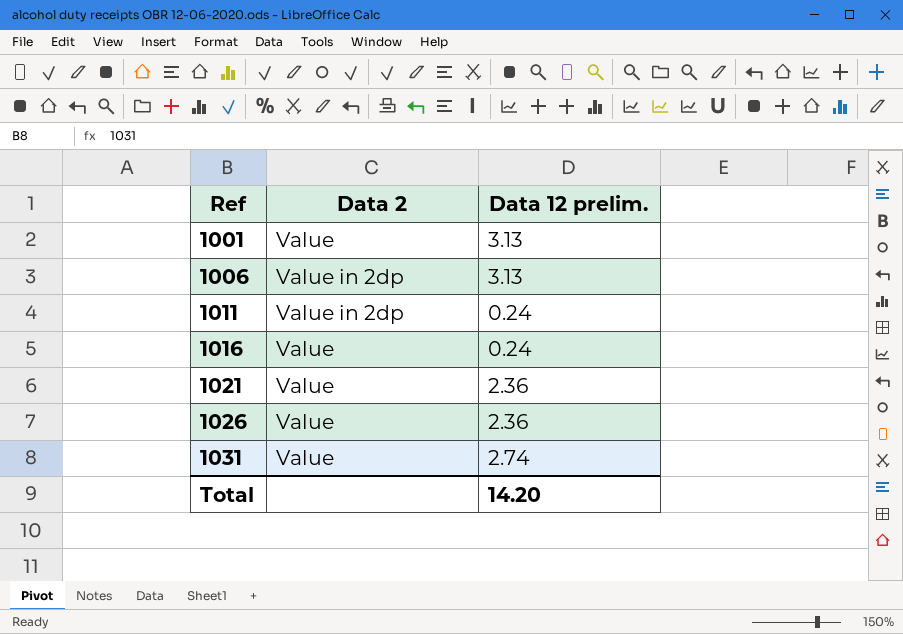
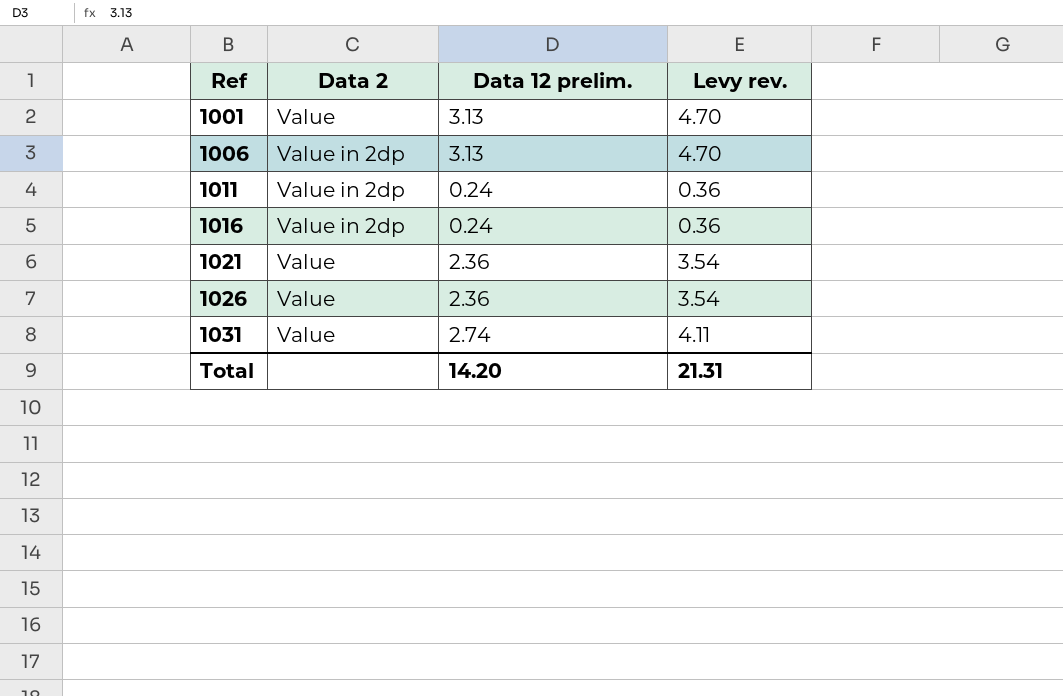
column Levy rev. | formula: none -> [Data 12 prelim.] * 1.5
1016 | Data 2: Value -> Value in 2dp

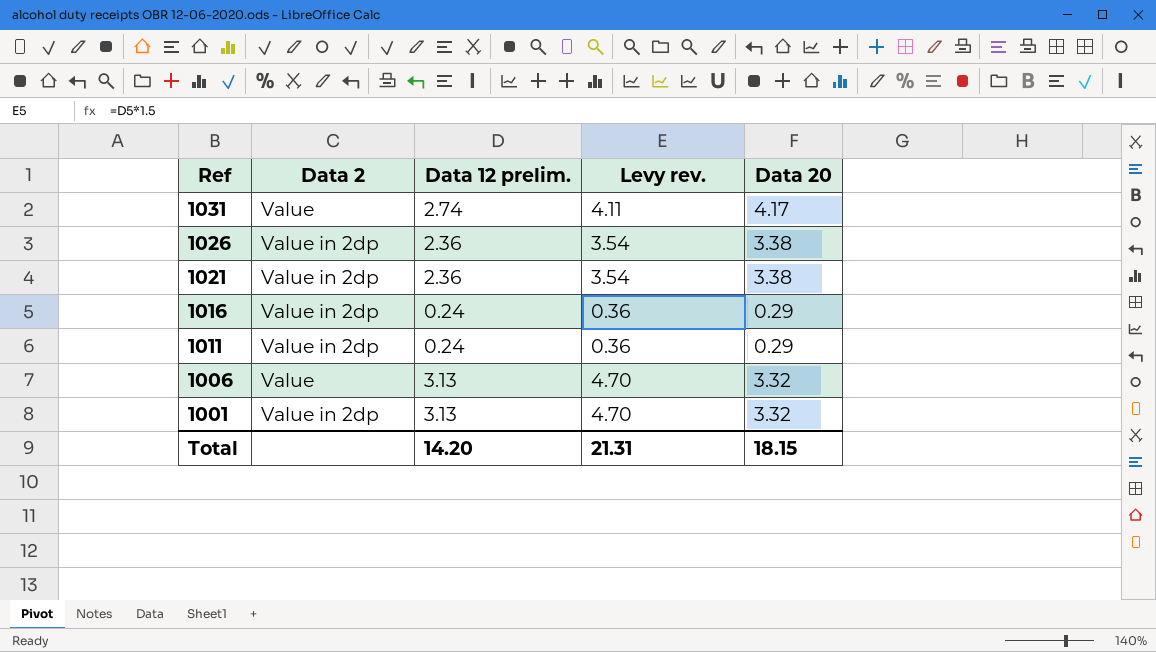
row order: Ref ascending -> Ref descending
column Data 20 | position: none -> 5
1026 | Data 2: Value -> Value in 2dp
1021 | Data 2: Value -> Value in 2dp
1006 | Data 2: Value in 2dp -> Value
1001 | Data 2: Value -> Value in 2dp

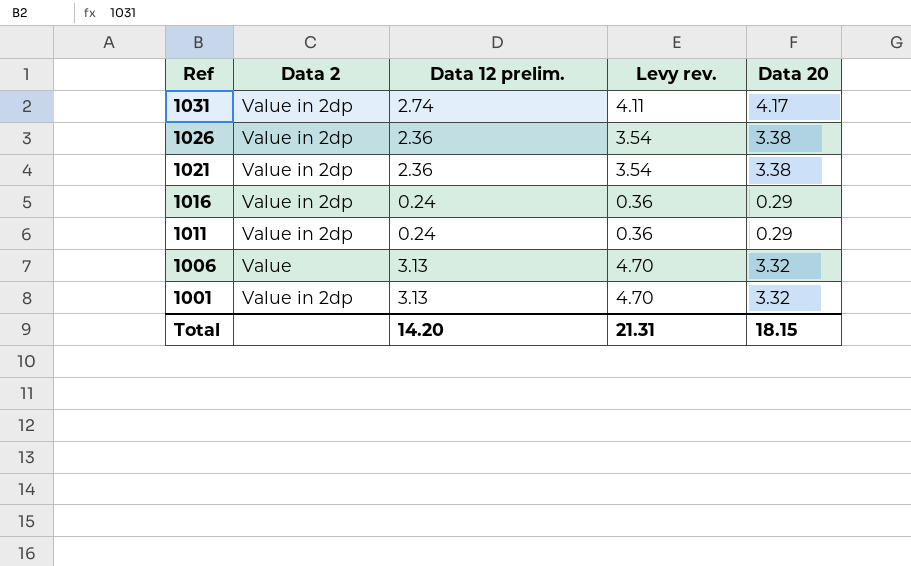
1031 | Data 2: Value -> Value in 2dp

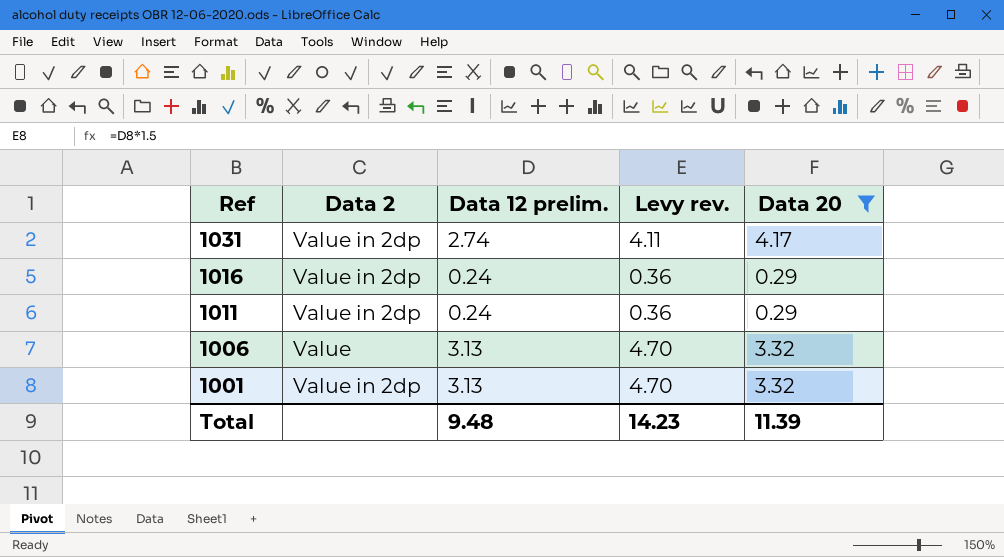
filter: none -> Data 20 != 3.38
Total | Data 12 prelim.: 14.20 -> 9.48
Total | Levy rev.: 21.31 -> 14.23
Total | Data 20: 18.15 -> 11.39

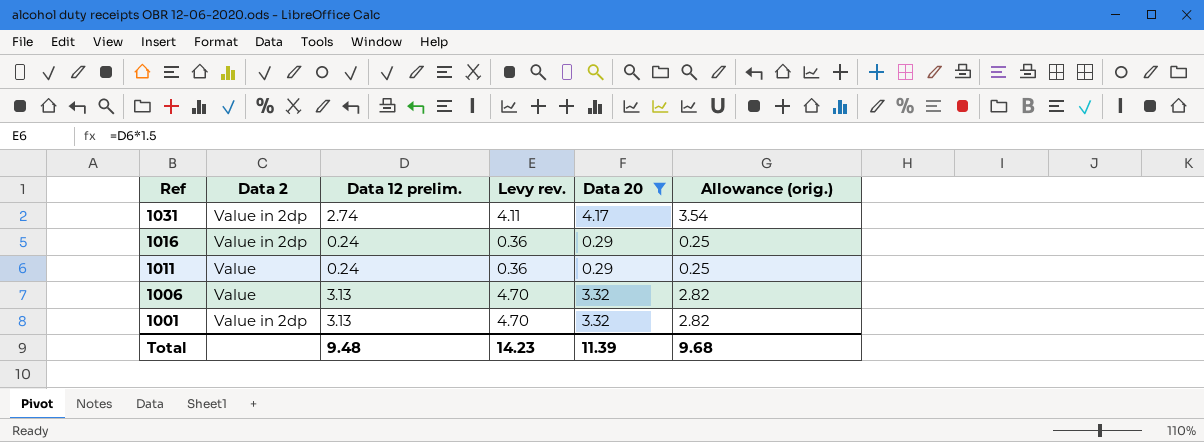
column Allowance (orig.) | formula: none -> [Data 20] * 0.85
1011 | Data 2: Value in 2dp -> Value

